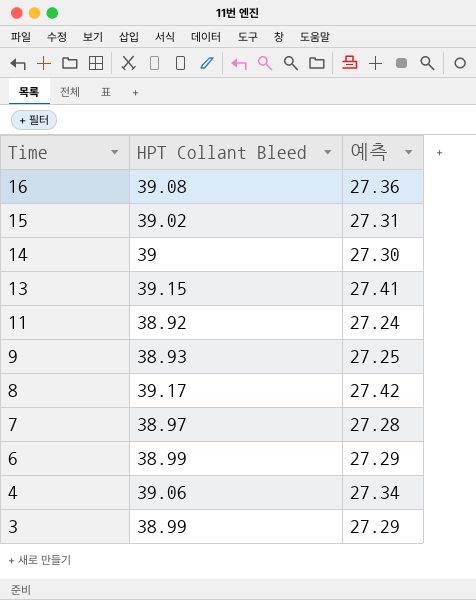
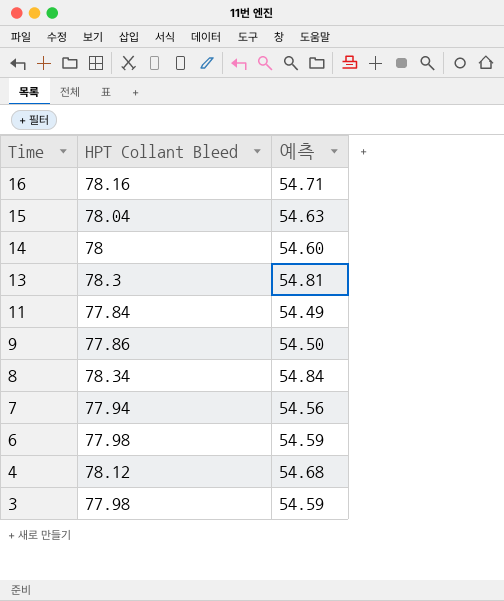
16 | HPT Collant Bleed: 39.08 -> 78.16
16 | 예측: 27.36 -> 54.71
15 | HPT Collant Bleed: 39.02 -> 78.04
15 | 예측: 27.31 -> 54.63
14 | HPT Collant Bleed: 39 -> 78
14 | 예측: 27.30 -> 54.60
13 | HPT Collant Bleed: 39.15 -> 78.3
13 | 예측: 27.41 -> 54.81
11 | HPT Collant Bleed: 38.92 -> 77.84
11 | 예측: 27.24 -> 54.49
9 | HPT Collant Bleed: 38.93 -> 77.86
9 | 예측: 27.25 -> 54.50
8 | HPT Collant Bleed: 39.17 -> 78.34
8 | 예측: 27.42 -> 54.84
7 | HPT Collant Bleed: 38.97 -> 77.94
7 | 예측: 27.28 -> 54.56
6 | HPT Collant Bleed: 38.99 -> 77.98
6 | 예측: 27.29 -> 54.59
4 | HPT Collant Bleed: 39.06 -> 78.12
4 | 예측: 27.34 -> 54.68
3 | HPT Collant Bleed: 38.99 -> 77.98
3 | 예측: 27.29 -> 54.59

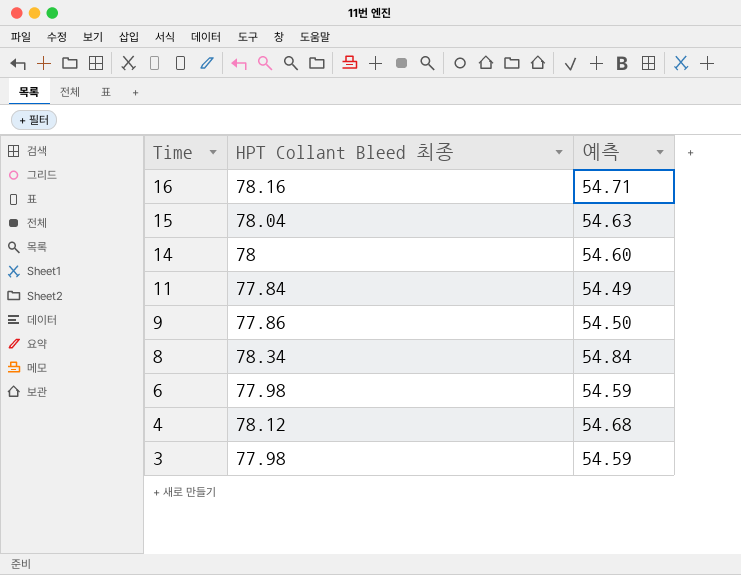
column name: HPT Collant Bleed -> HPT Collant Bleed 최종
row 13: 78.3 | 54.81 -> none
row 7: 77.94 | 54.56 -> none

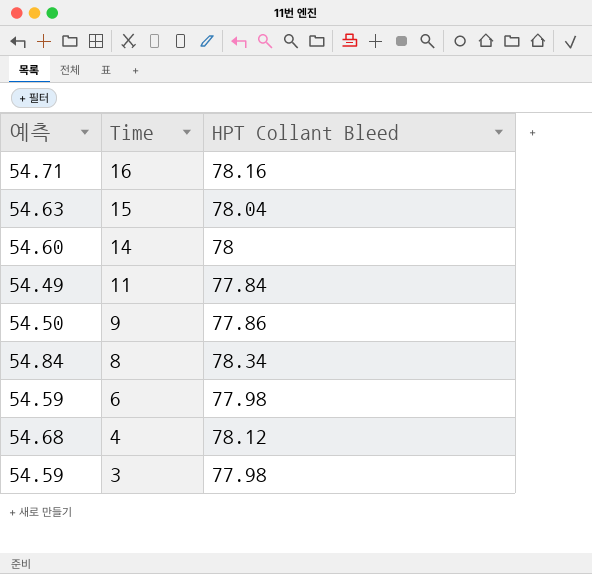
column 예측 | position: 3 -> 1
column name: HPT Collant Bleed 최종 -> HPT Collant Bleed

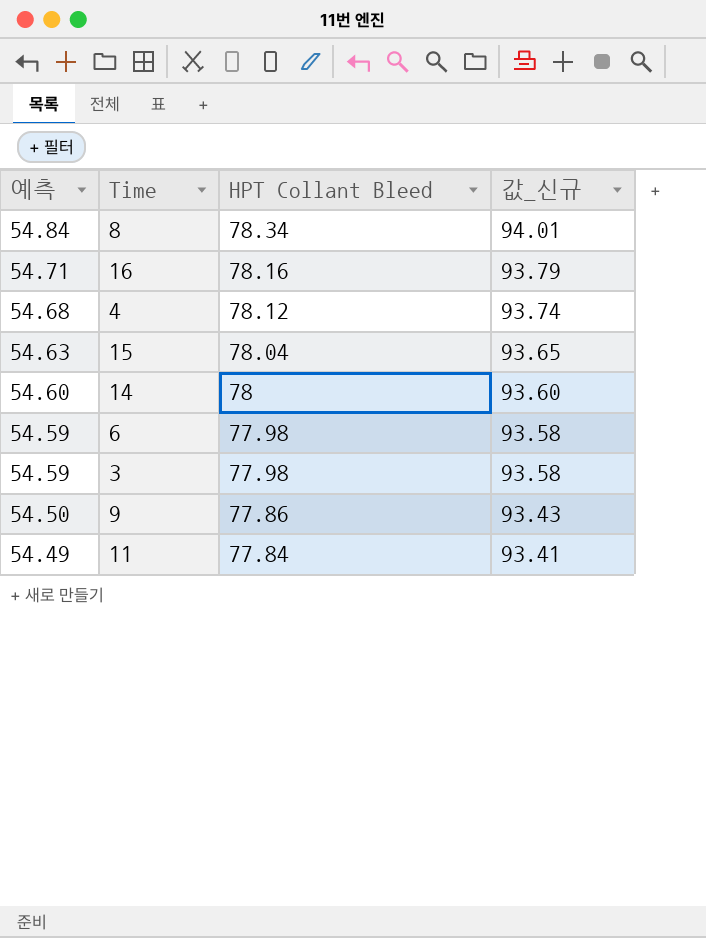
row order: Time descending -> 예측 descending
column 값_신규 | formula: none -> [HPT Collant Bleed] * 1.2

